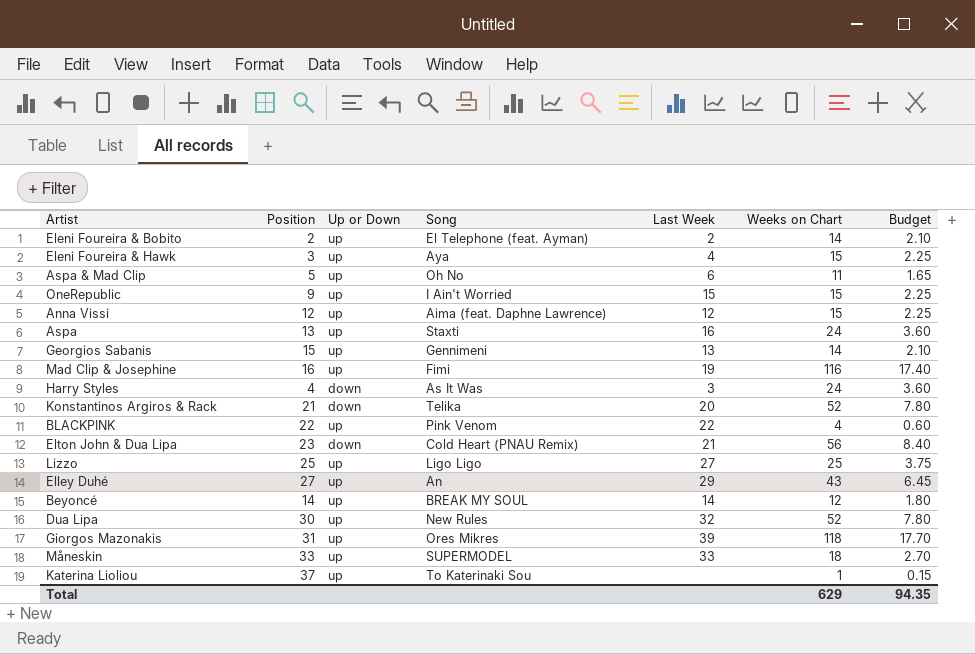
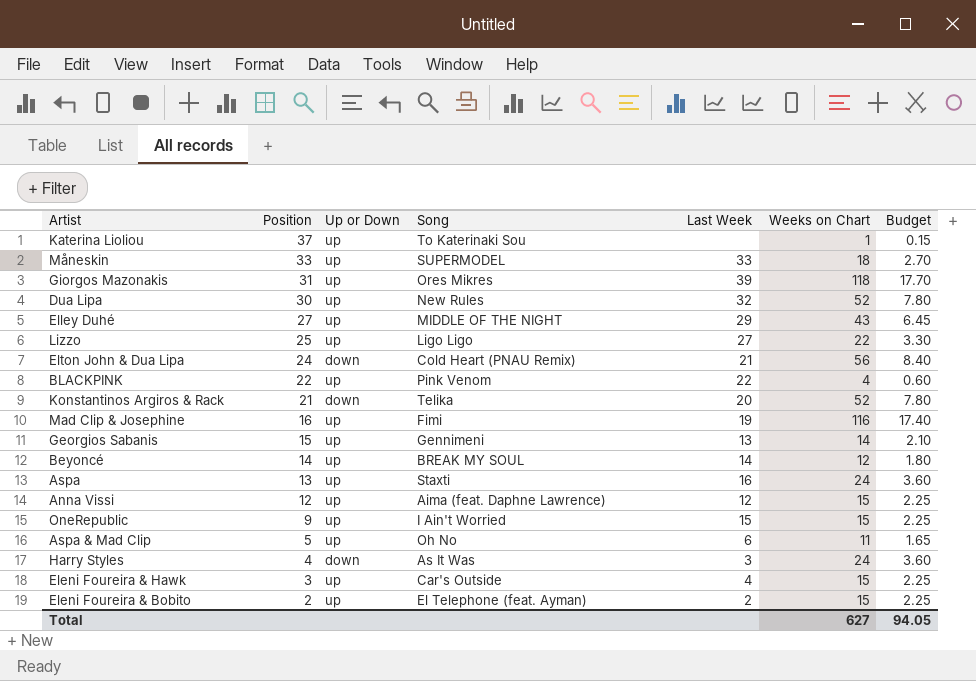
row order: none -> Position descending
Elley Duhé | Song: An -> MIDDLE OF THE NIGHT
Lizzo | Weeks on Chart: 25 -> 22
Lizzo | Budget: 3.75 -> 3.30
Elton John & Dua Lipa | Position: 23 -> 24
Eleni Foureira & Hawk | Song: Aya -> Car's Outside
Eleni Foureira & Bobito | Weeks on Chart: 14 -> 15
Eleni Foureira & Bobito | Budget: 2.10 -> 2.25
Total | Weeks on Chart: 629 -> 627
Total | Budget: 94.35 -> 94.05

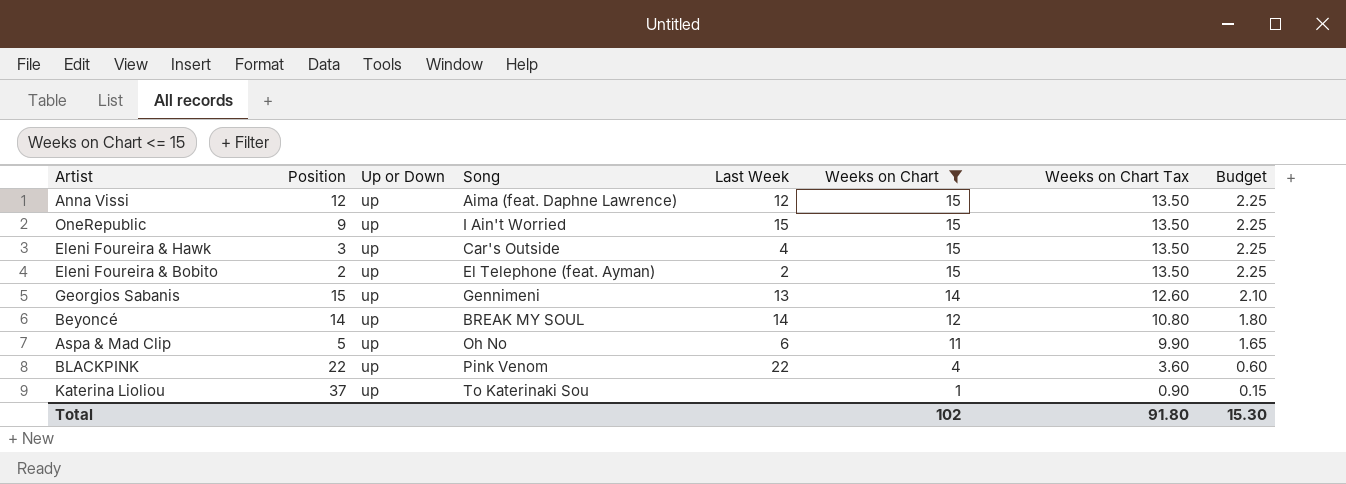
filter: none -> Weeks on Chart <= 15
row order: Position descending -> Weeks on Chart descending
column Weeks on Chart Tax | formula: none -> [Weeks on Chart] * 0.9
Total | Weeks on Chart: 627 -> 102
Total | Budget: 94.05 -> 15.30

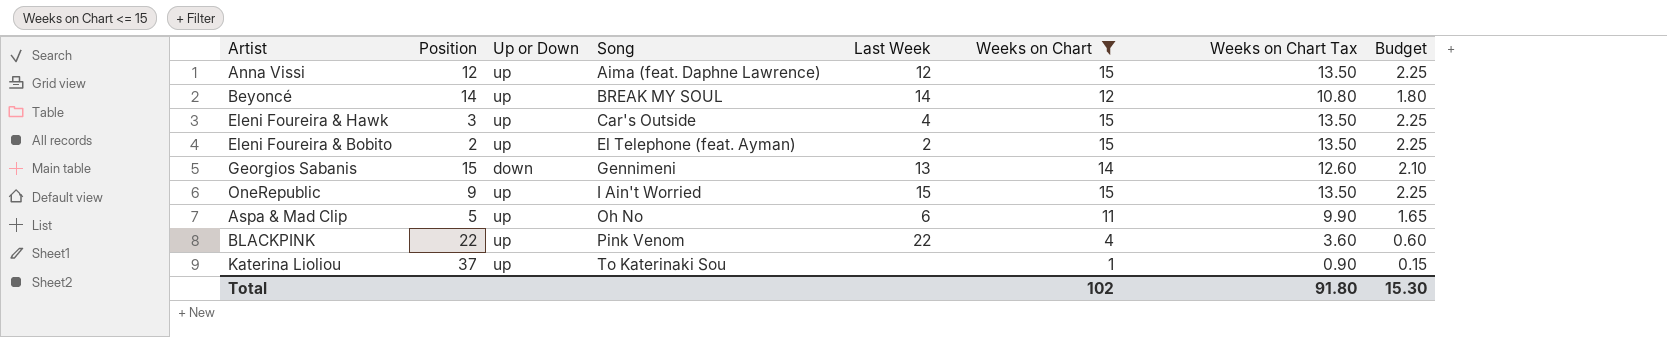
row order: Weeks on Chart descending -> Song ascending
Georgios Sabanis | Up or Down: up -> down

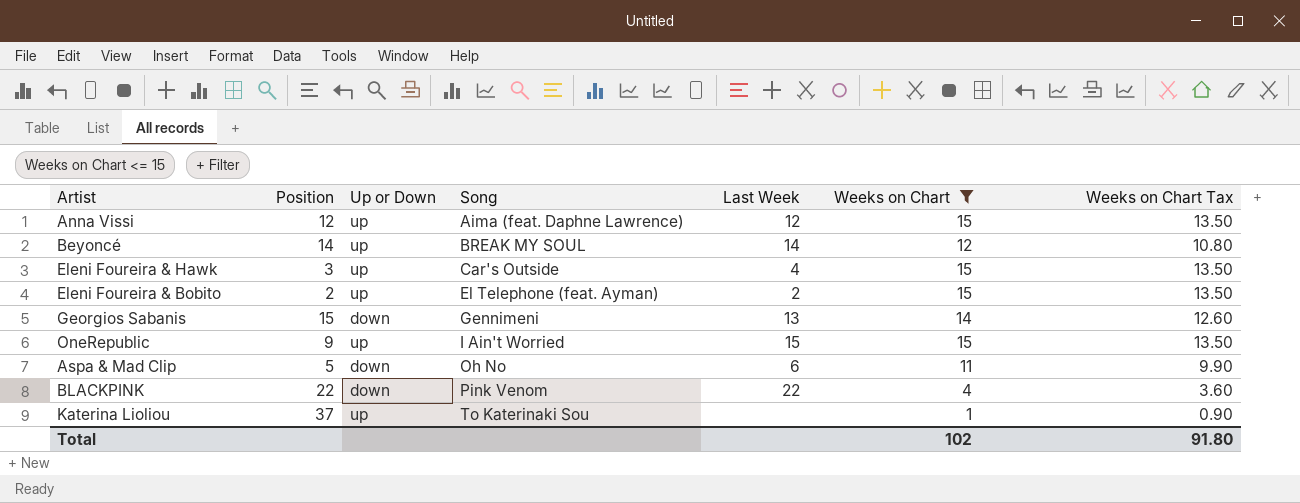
column Budget | formula: [Weeks on Chart] * 0.15 -> none
Aspa & Mad Clip | Up or Down: up -> down
BLACKPINK | Up or Down: up -> down

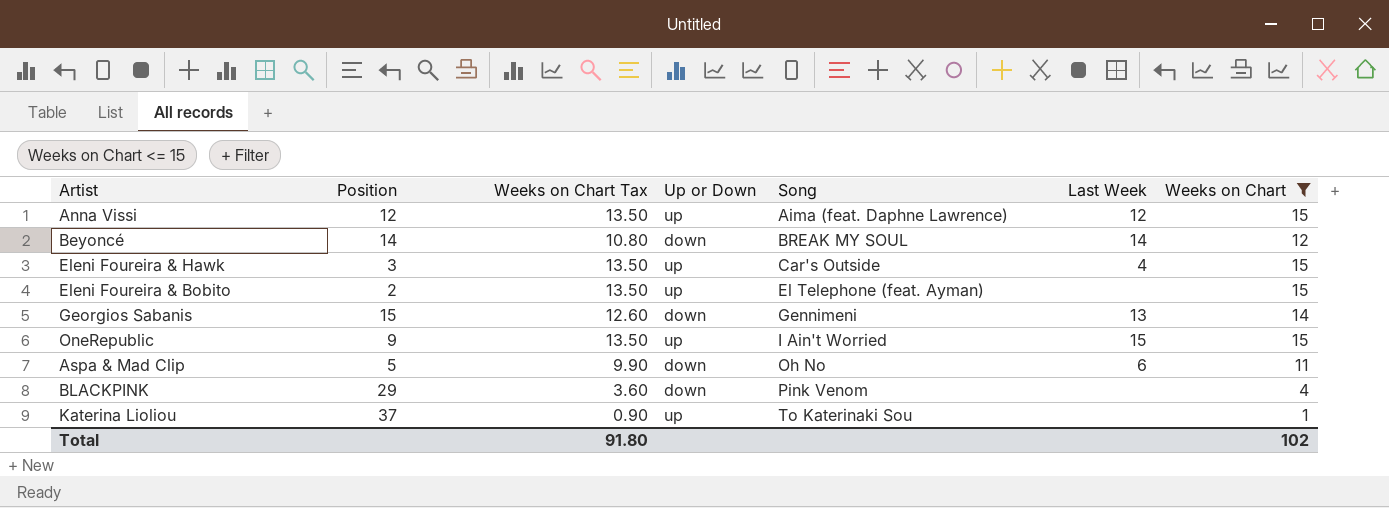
column Weeks on Chart Tax | position: 7 -> 3
Beyoncé | Up or Down: up -> down
Eleni Foureira & Bobito | Last Week: 2 -> none
BLACKPINK | Position: 22 -> 29
BLACKPINK | Last Week: 22 -> none

